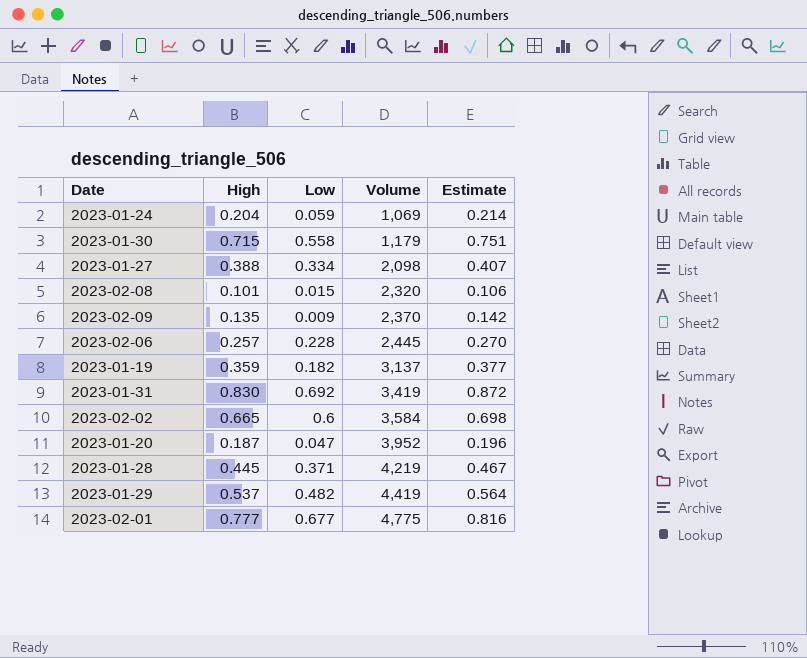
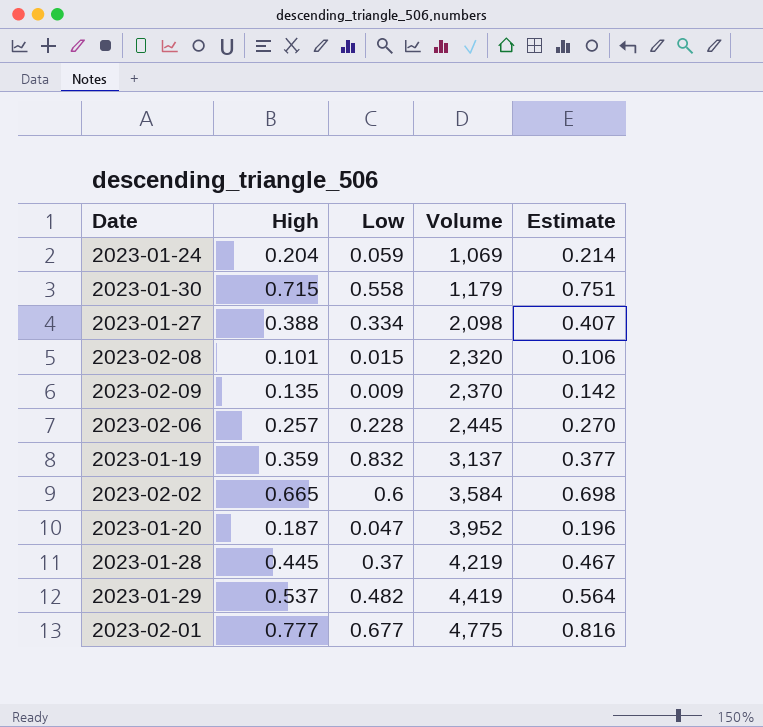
row 2023-01-31: 0.830 | 0.692 | 3,419 | 0.872 -> none
2023-01-19 | Low: 0.182 -> 0.832
2023-01-28 | Low: 0.371 -> 0.37

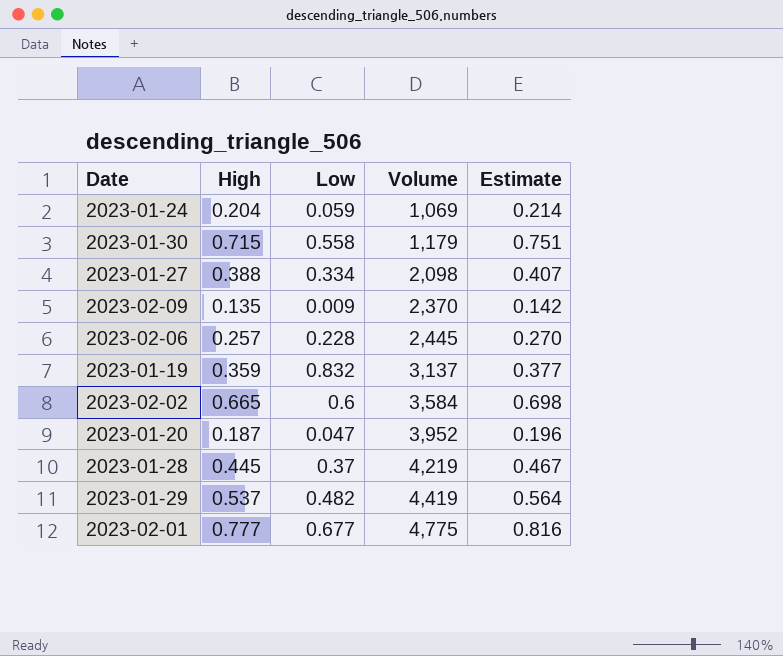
row 2023-02-08: 0.101 | 0.015 | 2,320 | 0.106 -> none

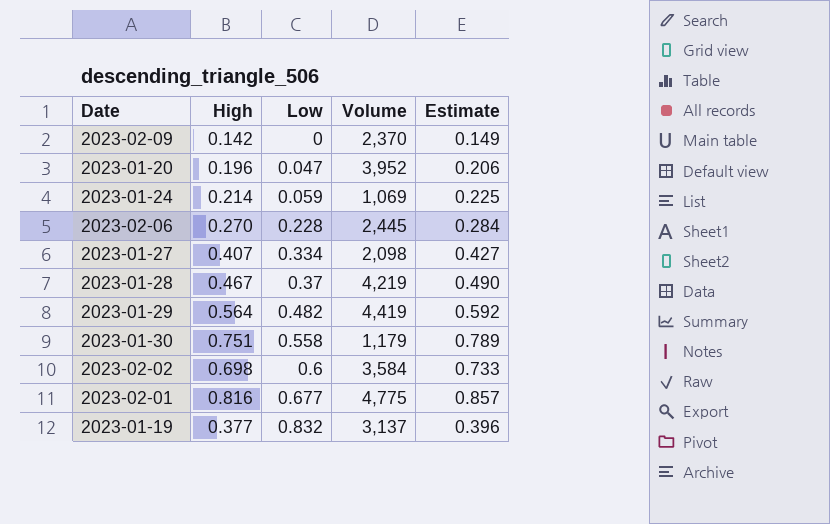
row order: Volume ascending -> Low ascending
2023-02-09 | High: 0.135 -> 0.142
2023-02-09 | Low: 0.009 -> 0
2023-02-09 | Estimate: 0.142 -> 0.149
2023-01-20 | High: 0.187 -> 0.196
2023-01-20 | Estimate: 0.196 -> 0.206
2023-01-24 | High: 0.204 -> 0.214
2023-01-24 | Estimate: 0.214 -> 0.225
2023-02-06 | High: 0.257 -> 0.270
2023-02-06 | Estimate: 0.270 -> 0.284
2023-01-27 | High: 0.388 -> 0.407
2023-01-27 | Estimate: 0.407 -> 0.427
2023-01-28 | High: 0.445 -> 0.467
2023-01-28 | Estimate: 0.467 -> 0.490
2023-01-29 | High: 0.537 -> 0.564
2023-01-29 | Estimate: 0.564 -> 0.592
2023-01-30 | High: 0.715 -> 0.751
2023-01-30 | Estimate: 0.751 -> 0.789
2023-02-02 | High: 0.665 -> 0.698
2023-02-02 | Estimate: 0.698 -> 0.733
2023-02-01 | High: 0.777 -> 0.816
2023-02-01 | Estimate: 0.816 -> 0.857
2023-01-19 | High: 0.359 -> 0.377
2023-01-19 | Estimate: 0.377 -> 0.396

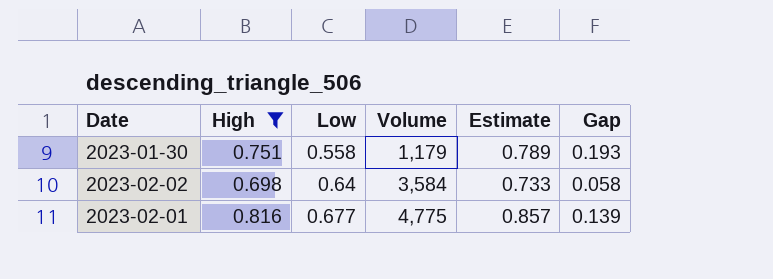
filter: none -> High >= 0.698
column Gap | formula: none -> [High] - [Low]
2023-02-02 | Low: 0.6 -> 0.64

